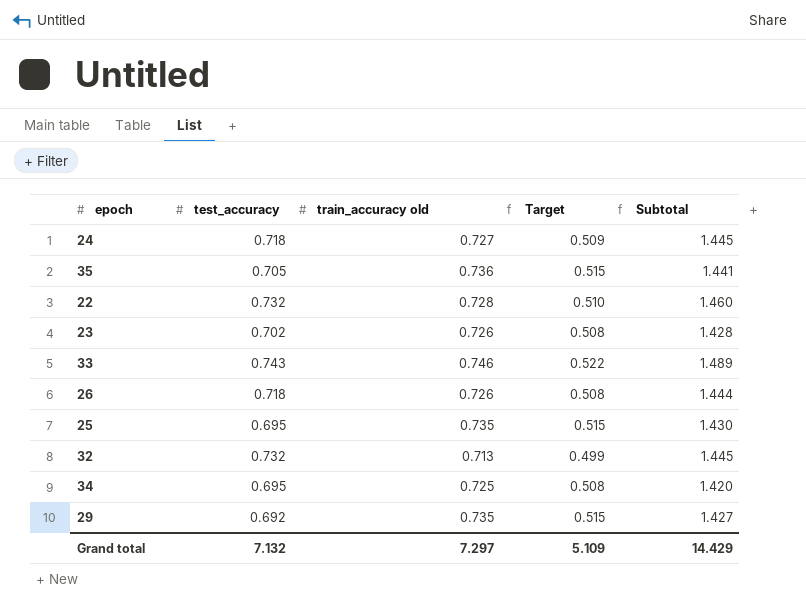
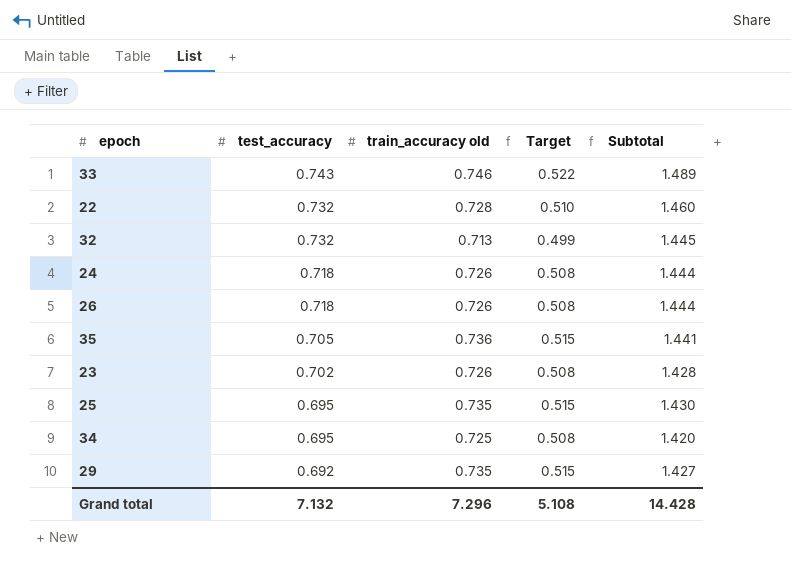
row order: none -> test_accuracy descending
24 | train_accuracy old: 0.727 -> 0.726
24 | Target: 0.509 -> 0.508
24 | Subtotal: 1.445 -> 1.444
Grand total | train_accuracy old: 7.297 -> 7.296
Grand total | Target: 5.109 -> 5.108
Grand total | Subtotal: 14.429 -> 14.428

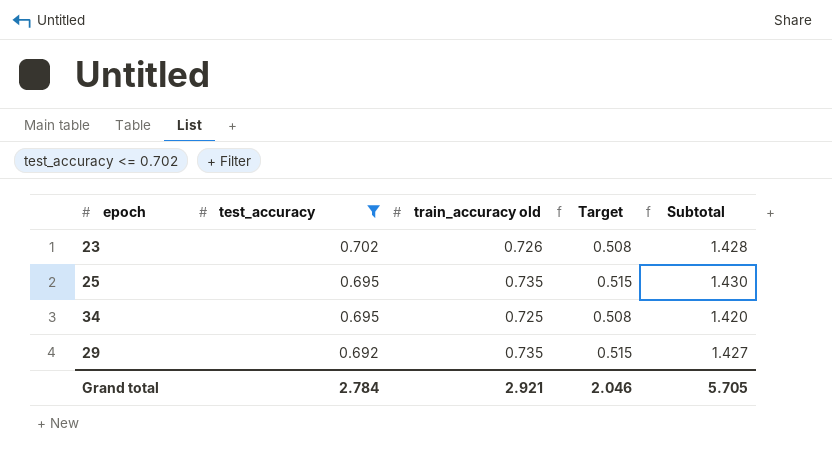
filter: none -> test_accuracy <= 0.702
Grand total | test_accuracy: 7.132 -> 2.784
Grand total | train_accuracy old: 7.296 -> 2.921
Grand total | Target: 5.108 -> 2.046
Grand total | Subtotal: 14.428 -> 5.705

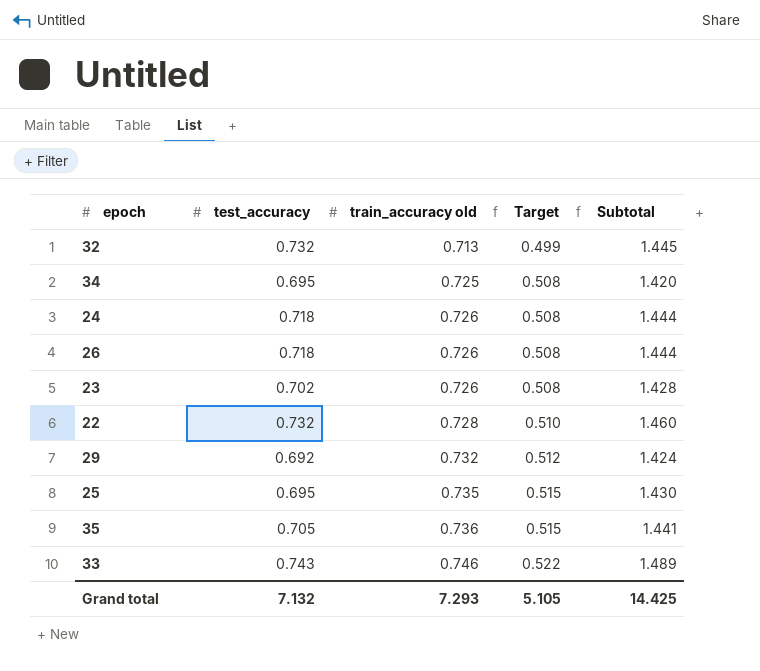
filter: test_accuracy <= 0.702 -> none
row order: test_accuracy descending -> train_accuracy old ascending
29 | train_accuracy old: 0.735 -> 0.732
29 | Target: 0.515 -> 0.512
29 | Subtotal: 1.427 -> 1.424
Grand total | test_accuracy: 2.784 -> 7.132
Grand total | train_accuracy old: 2.921 -> 7.293
Grand total | Target: 2.046 -> 5.105
Grand total | Subtotal: 5.705 -> 14.425

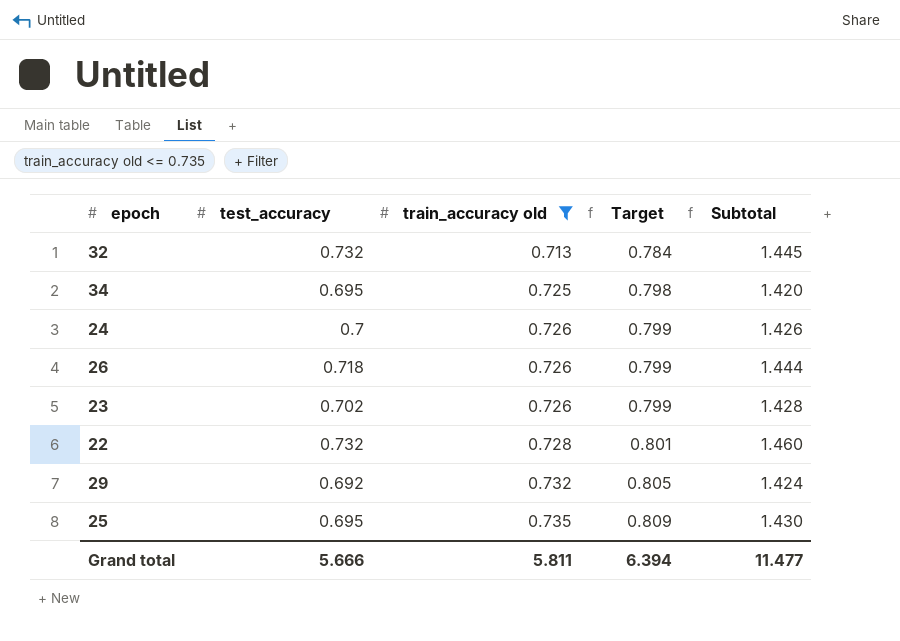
filter: none -> train_accuracy old <= 0.735
column Target | formula: [train_accuracy old] * 0.7 -> [train_accuracy old] * 1.1
24 | test_accuracy: 0.718 -> 0.7
24 | Subtotal: 1.444 -> 1.426
Grand total | test_accuracy: 7.132 -> 5.666
Grand total | train_accuracy old: 7.293 -> 5.811
Grand total | Target: 5.105 -> 6.394
Grand total | Subtotal: 14.425 -> 11.477

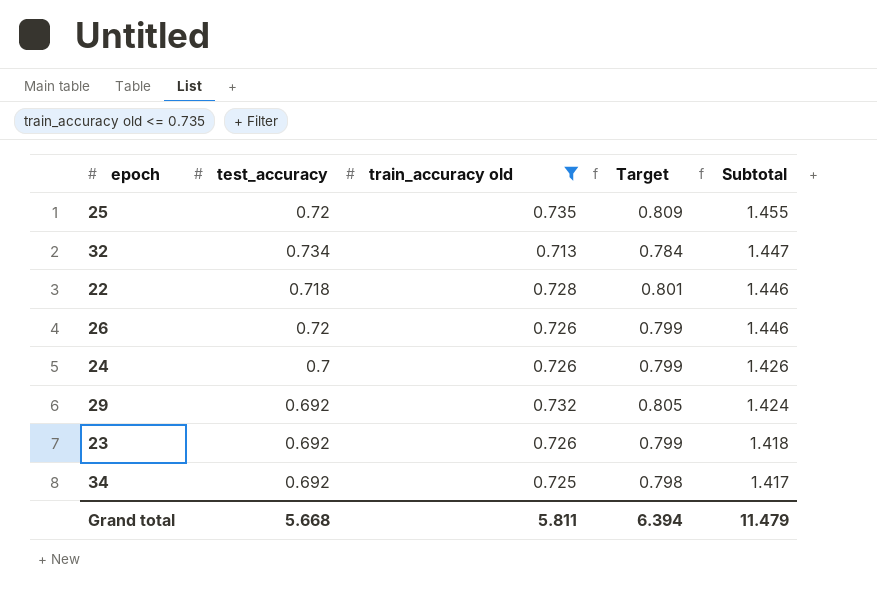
row order: train_accuracy old ascending -> Subtotal descending
25 | test_accuracy: 0.695 -> 0.72
25 | Subtotal: 1.430 -> 1.455
32 | test_accuracy: 0.732 -> 0.734
32 | Subtotal: 1.445 -> 1.447
22 | test_accuracy: 0.732 -> 0.718
22 | Subtotal: 1.460 -> 1.446
26 | test_accuracy: 0.718 -> 0.72
26 | Subtotal: 1.444 -> 1.446
23 | test_accuracy: 0.702 -> 0.692
23 | Subtotal: 1.428 -> 1.418
34 | test_accuracy: 0.695 -> 0.692
34 | Subtotal: 1.420 -> 1.417
Grand total | test_accuracy: 5.666 -> 5.668
Grand total | Subtotal: 11.477 -> 11.479

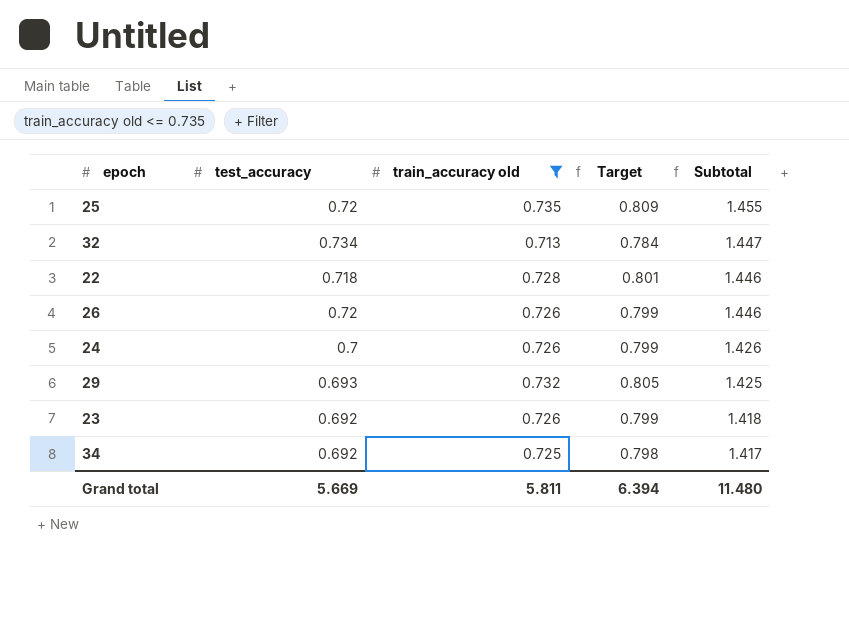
29 | test_accuracy: 0.692 -> 0.693
29 | Subtotal: 1.424 -> 1.425
Grand total | test_accuracy: 5.668 -> 5.669
Grand total | Subtotal: 11.479 -> 11.480

